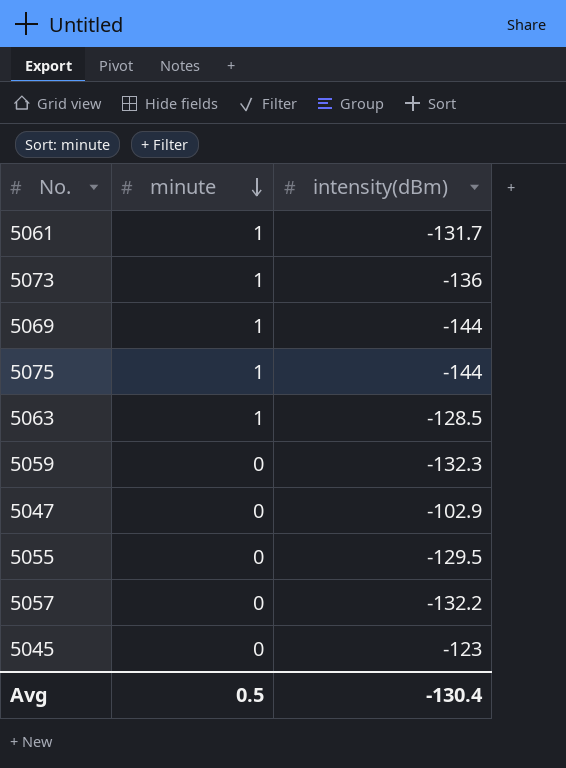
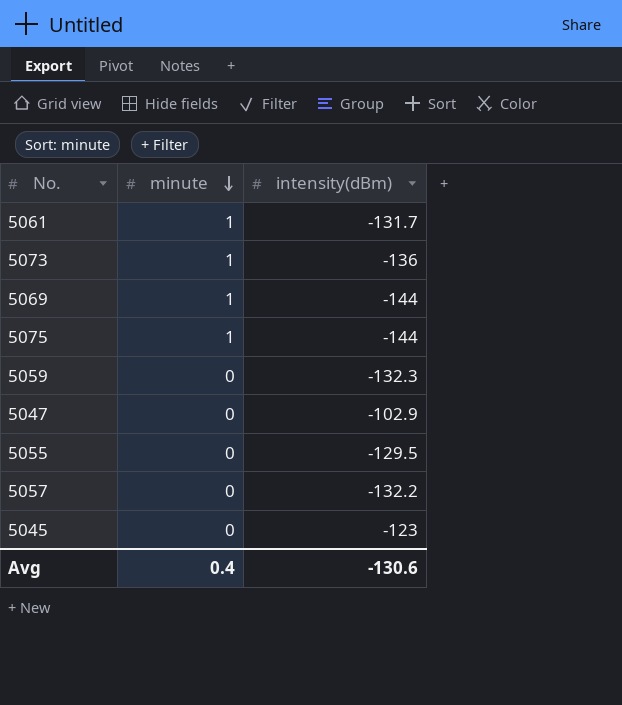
row 5063: 1 | -128.5 -> none
Avg | minute: 0.5 -> 0.4
Avg | intensity(dBm): -130.4 -> -130.6

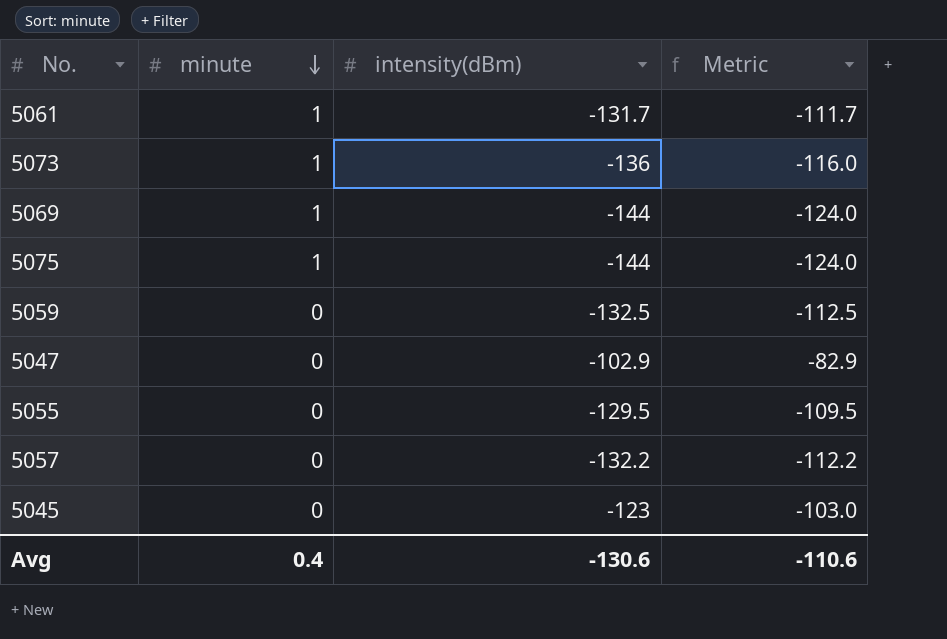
column Metric | formula: none -> [intensity(dBm)] + 20
5059 | intensity(dBm): -132.3 -> -132.5

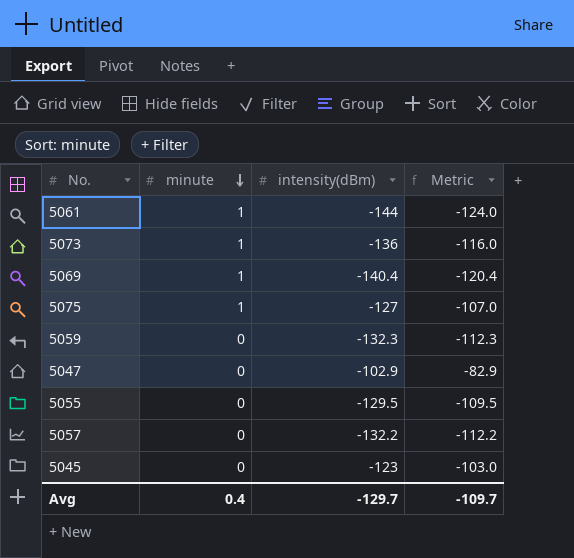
5061 | intensity(dBm): -131.7 -> -144
5061 | Metric: -111.7 -> -124.0
5069 | intensity(dBm): -144 -> -140.4
5069 | Metric: -124.0 -> -120.4
5075 | intensity(dBm): -144 -> -127
5075 | Metric: -124.0 -> -107.0
5059 | intensity(dBm): -132.5 -> -132.3
5059 | Metric: -112.5 -> -112.3
Avg | intensity(dBm): -130.6 -> -129.7
Avg | Metric: -110.6 -> -109.7

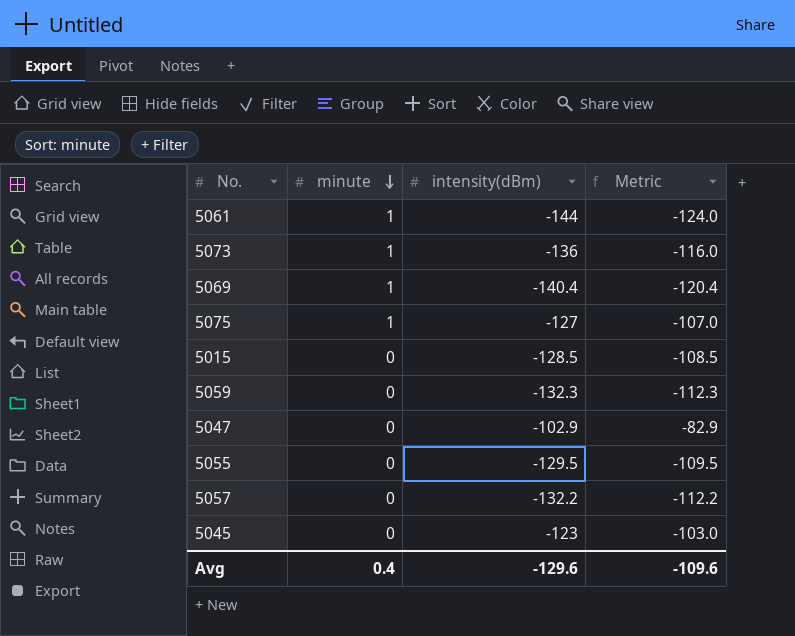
row 5015: none -> 0 | -128.5 | -108.5
Avg | intensity(dBm): -129.7 -> -129.6
Avg | Metric: -109.7 -> -109.6

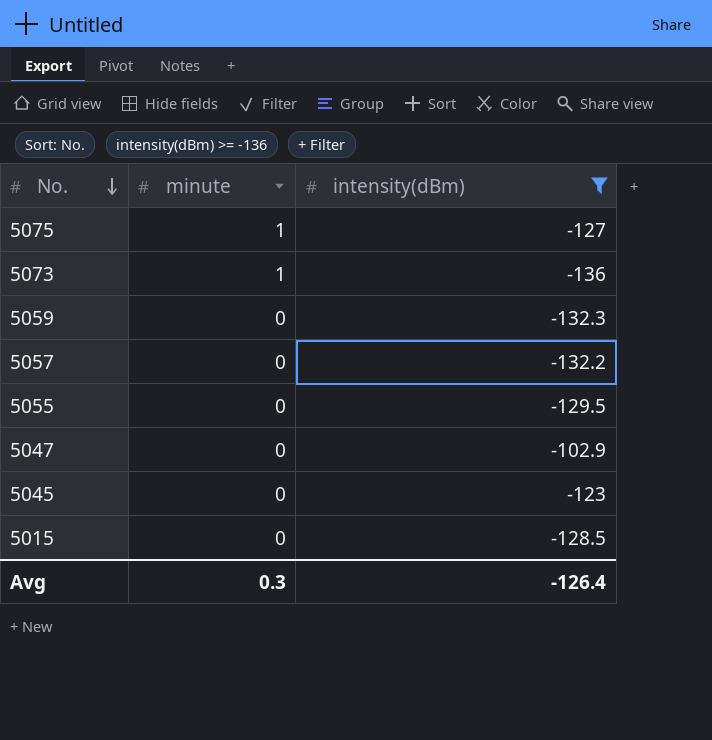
filter: none -> intensity(dBm) >= -136
row order: minute descending -> No. descending
column Metric | formula: [intensity(dBm)] + 20 -> none
Avg | minute: 0.4 -> 0.3
Avg | intensity(dBm): -129.6 -> -126.4

